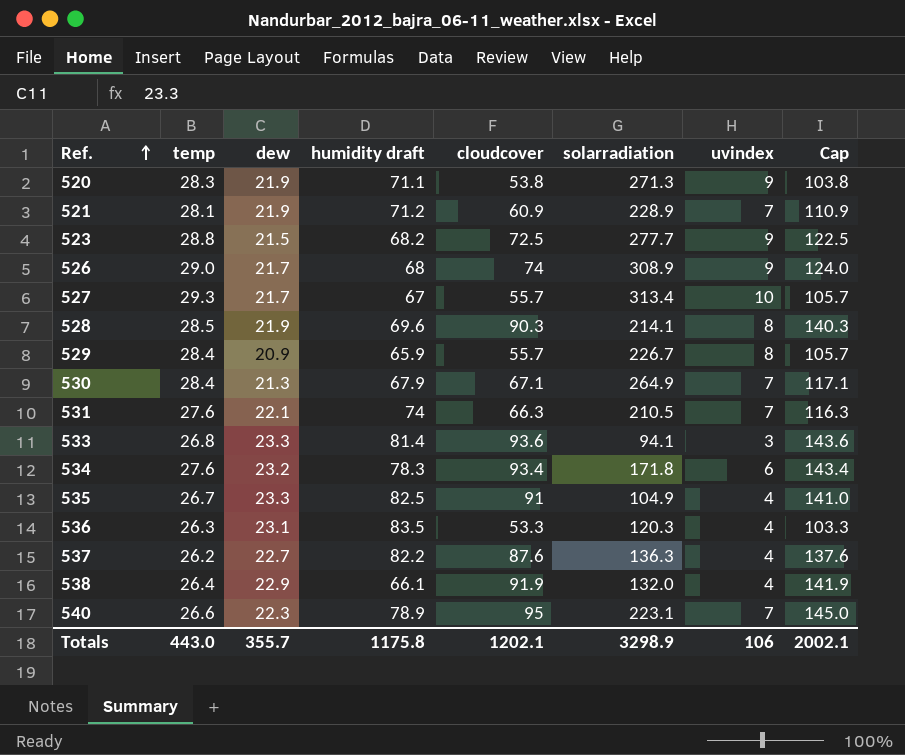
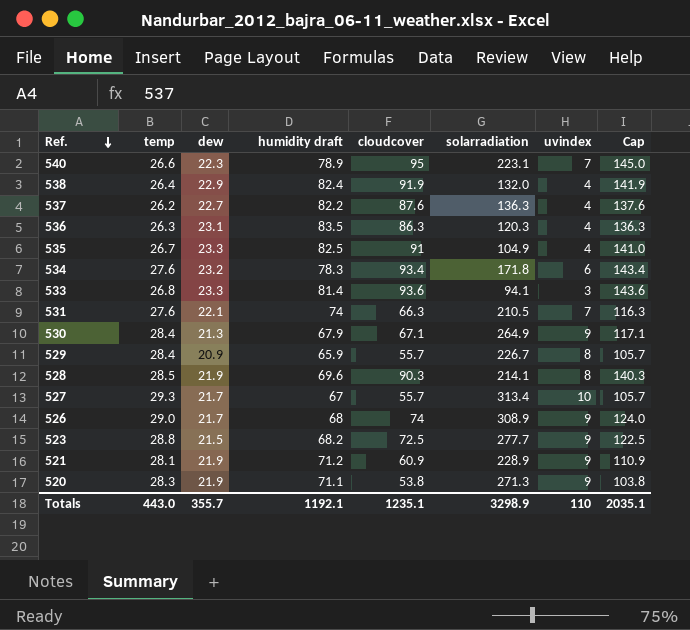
row order: Ref. ascending -> Ref. descending
538 | humidity draft: 66.1 -> 82.4
536 | cloudcover: 53.3 -> 86.3
536 | Cap: 103.3 -> 136.3
530 | uvindex: 7 -> 9
521 | uvindex: 7 -> 9
Totals | humidity draft: 1175.8 -> 1192.1
Totals | cloudcover: 1202.1 -> 1235.1
Totals | uvindex: 106 -> 110
Totals | Cap: 2002.1 -> 2035.1

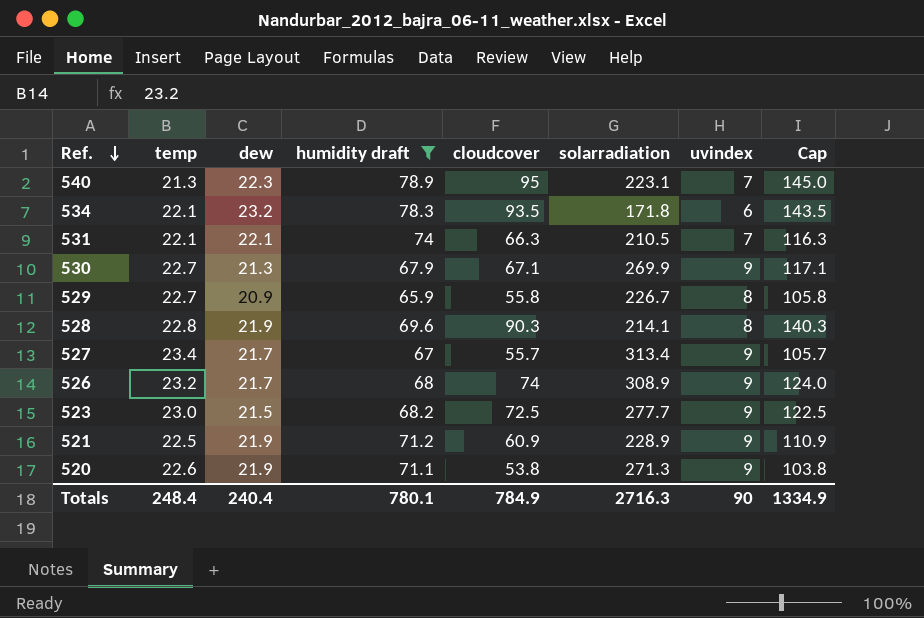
filter: none -> humidity draft <= 78.9
540 | temp: 26.6 -> 21.3
534 | temp: 27.6 -> 22.1
534 | cloudcover: 93.4 -> 93.5
534 | Cap: 143.4 -> 143.5
531 | temp: 27.6 -> 22.1
530 | temp: 28.4 -> 22.7
530 | solarradiation: 264.9 -> 269.9
529 | temp: 28.4 -> 22.7
529 | cloudcover: 55.7 -> 55.8
529 | Cap: 105.7 -> 105.8
528 | temp: 28.5 -> 22.8
527 | temp: 29.3 -> 23.4
527 | uvindex: 10 -> 9
526 | temp: 29.0 -> 23.2
523 | temp: 28.8 -> 23.0
521 | temp: 28.1 -> 22.5
520 | temp: 28.3 -> 22.6
Totals | temp: 443.0 -> 248.4
Totals | dew: 355.7 -> 240.4
Totals | humidity draft: 1192.1 -> 780.1
Totals | cloudcover: 1235.1 -> 784.9
Totals | solarradiation: 3298.9 -> 2716.3
Totals | uvindex: 110 -> 90
Totals | Cap: 2035.1 -> 1334.9

